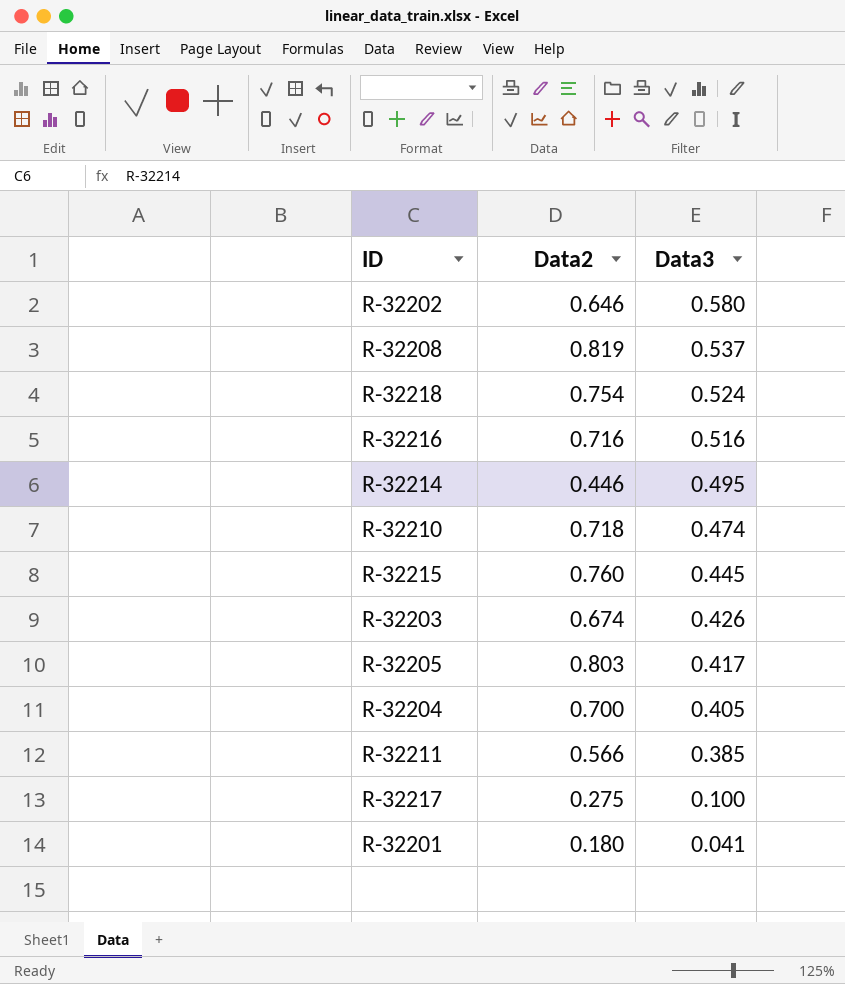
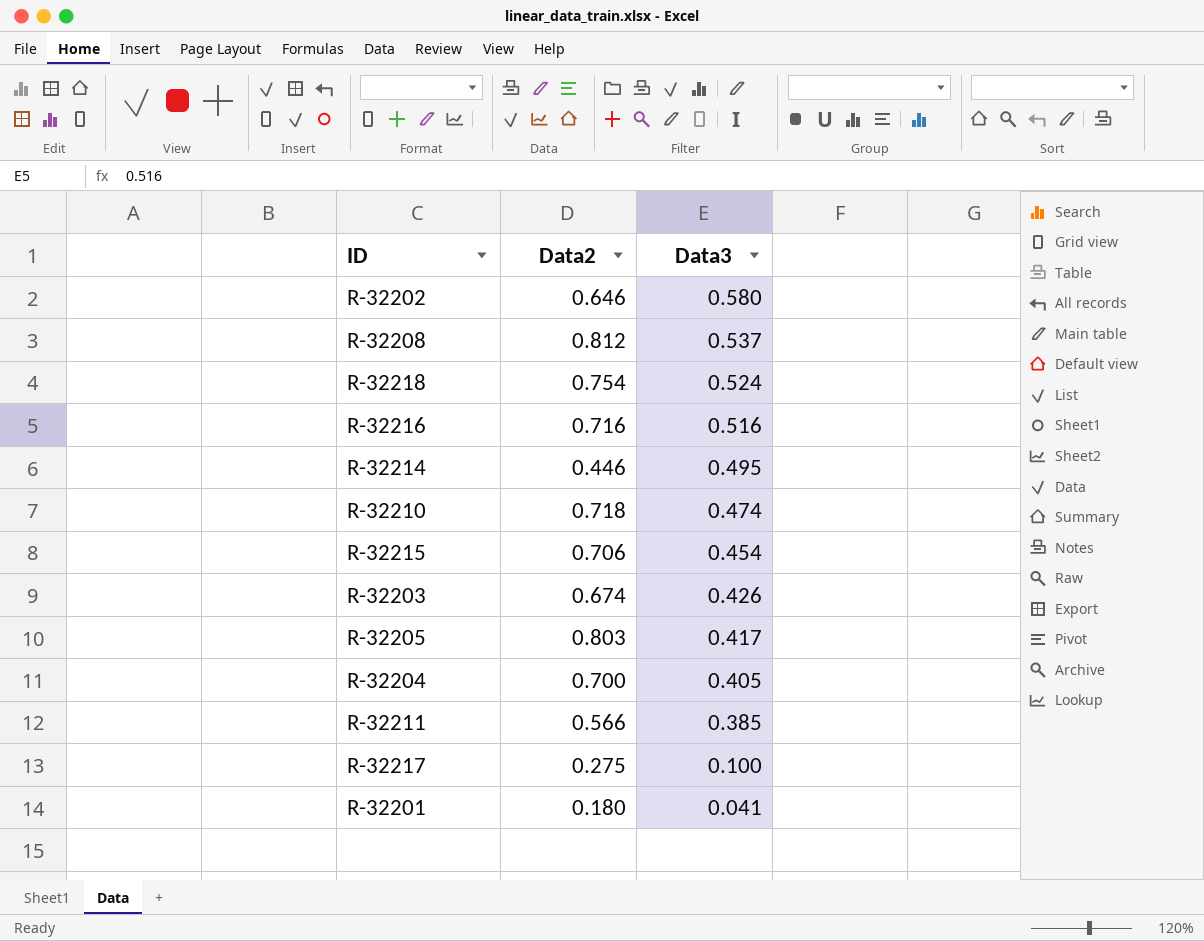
R-32208 | Data2: 0.819 -> 0.812
R-32215 | Data2: 0.760 -> 0.706
R-32215 | Data3: 0.445 -> 0.454

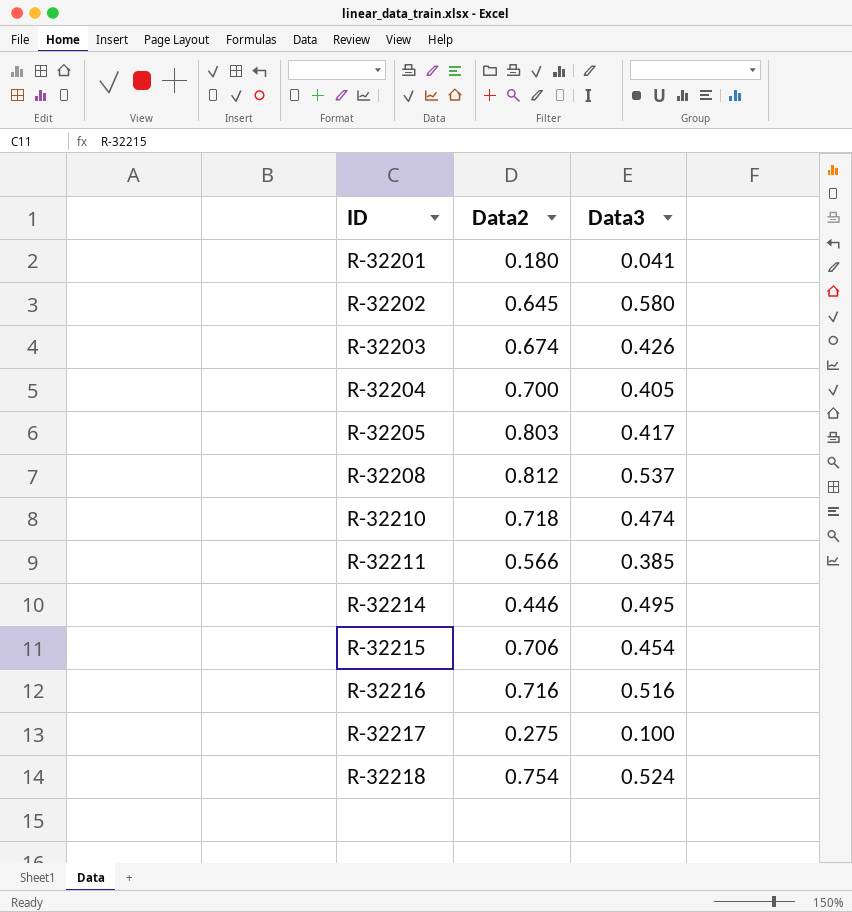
row order: Data3 descending -> ID ascending
R-32202 | Data2: 0.646 -> 0.645

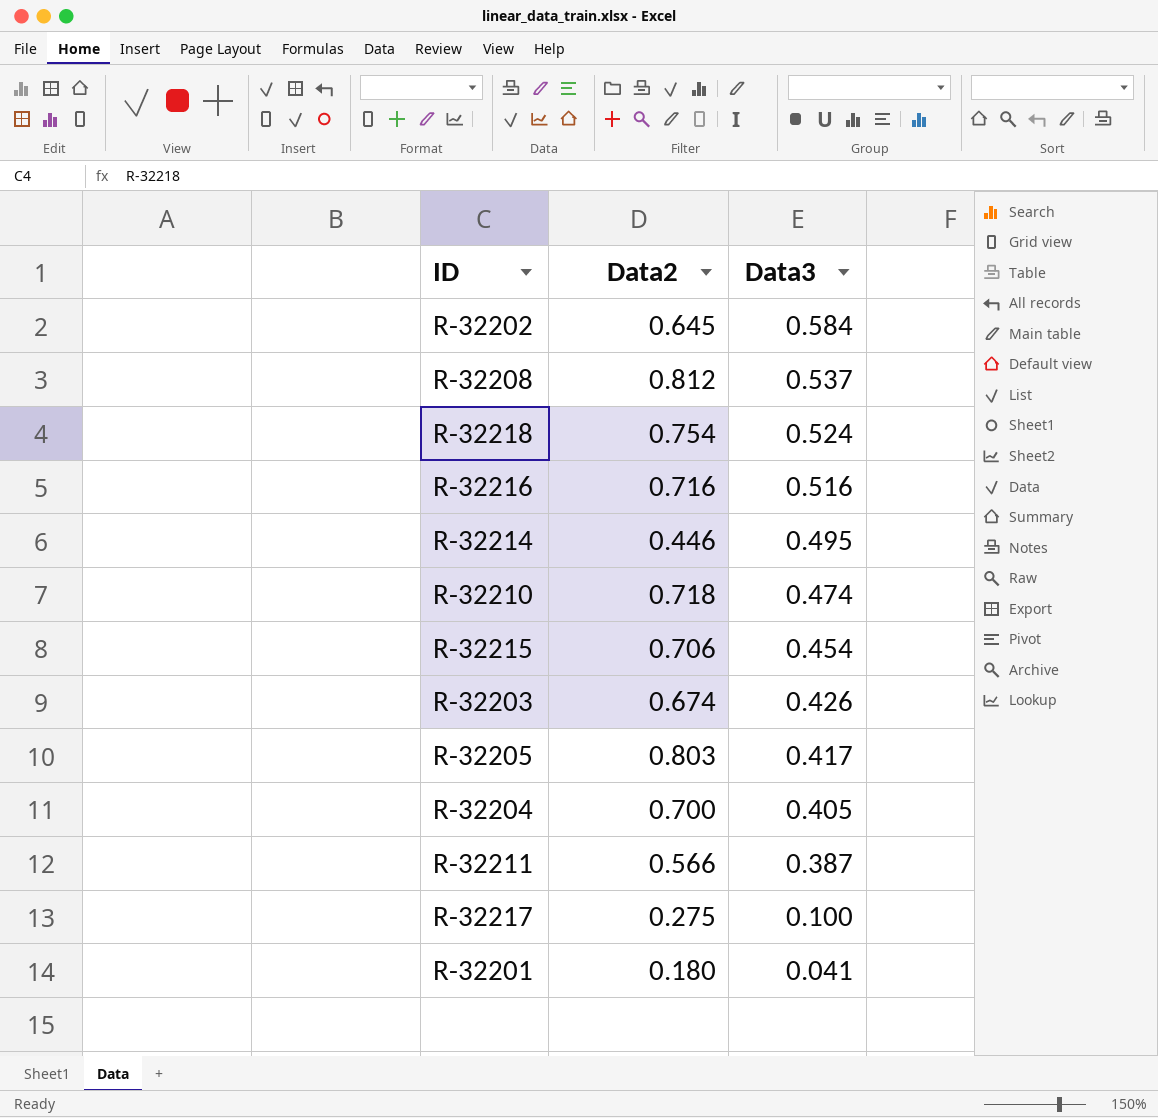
row order: ID ascending -> Data3 descending
R-32202 | Data3: 0.580 -> 0.584
R-32211 | Data3: 0.385 -> 0.387

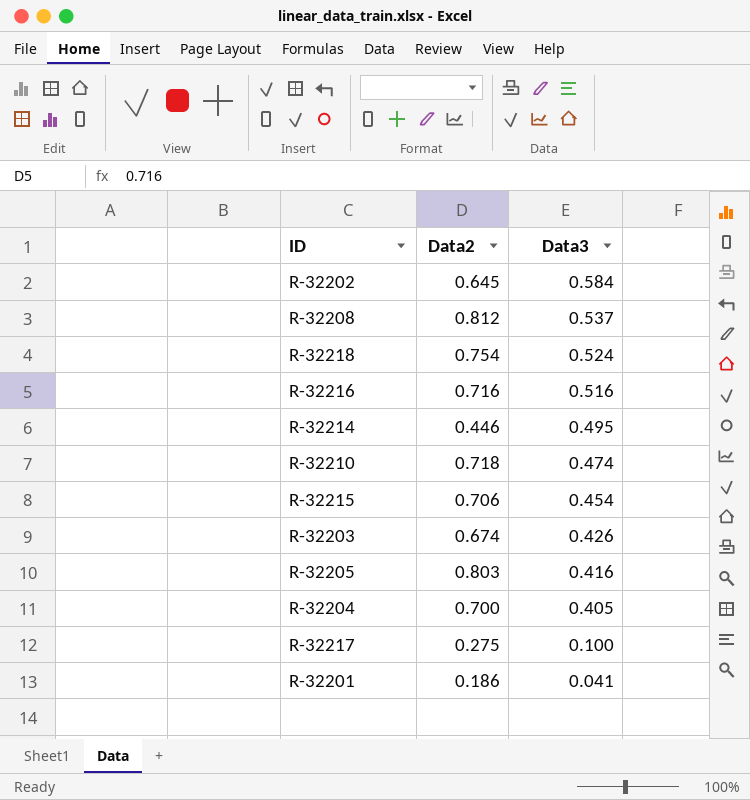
row R-32211: 0.566 | 0.387 -> none
R-32205 | Data3: 0.417 -> 0.416
R-32201 | Data2: 0.180 -> 0.186

